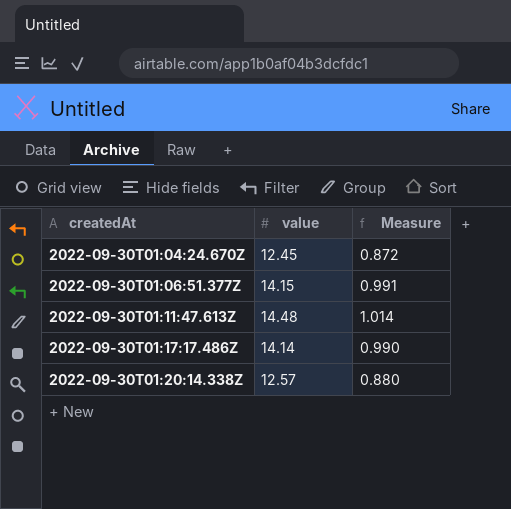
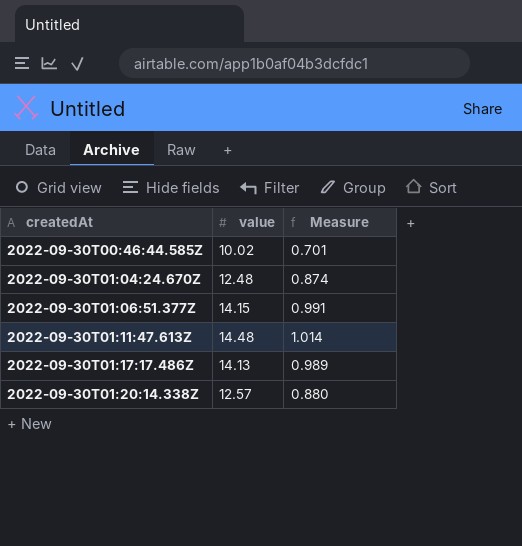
row 2022-09-30T00:46:44.585Z: none -> 10.02 | 0.701
2022-09-30T01:04:24.670Z | value: 12.45 -> 12.48
2022-09-30T01:04:24.670Z | Measure: 0.872 -> 0.874
2022-09-30T01:17:17.486Z | value: 14.14 -> 14.13
2022-09-30T01:17:17.486Z | Measure: 0.990 -> 0.989

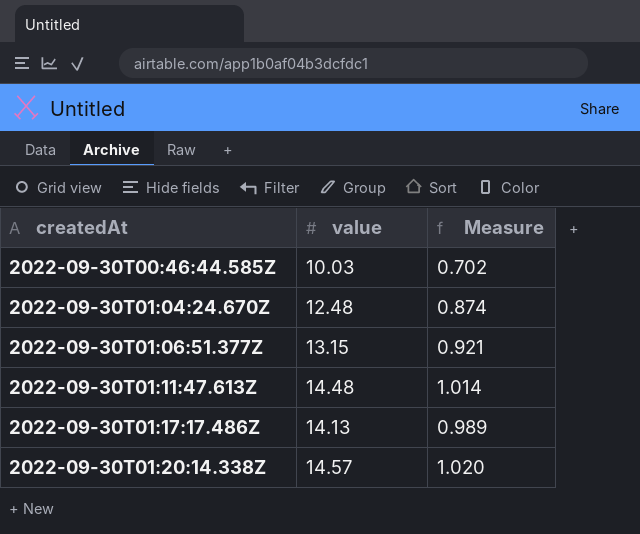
2022-09-30T00:46:44.585Z | value: 10.02 -> 10.03
2022-09-30T00:46:44.585Z | Measure: 0.701 -> 0.702
2022-09-30T01:06:51.377Z | value: 14.15 -> 13.15
2022-09-30T01:06:51.377Z | Measure: 0.991 -> 0.921
2022-09-30T01:20:14.338Z | value: 12.57 -> 14.57
2022-09-30T01:20:14.338Z | Measure: 0.880 -> 1.020

